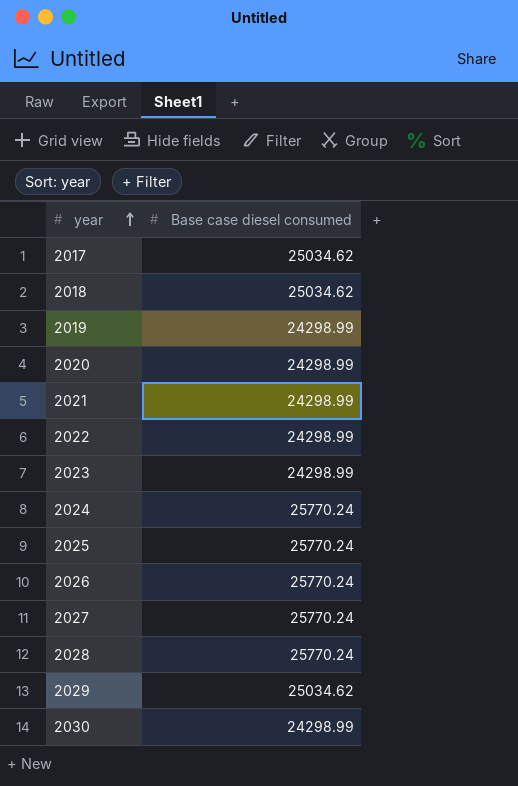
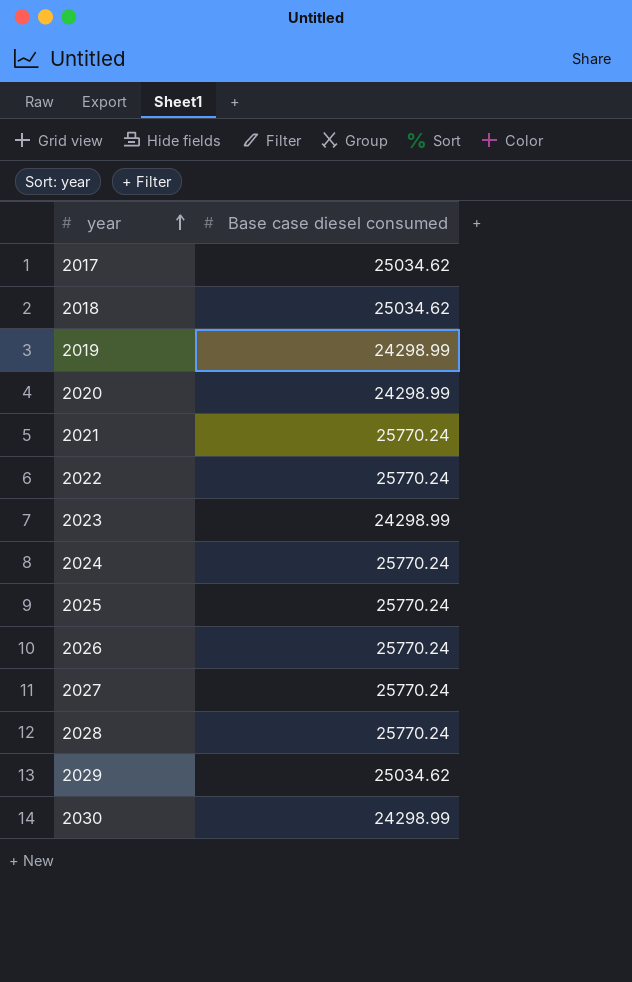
2021 | Base case diesel consumed: 24298.99 -> 25770.24
2022 | Base case diesel consumed: 24298.99 -> 25770.24

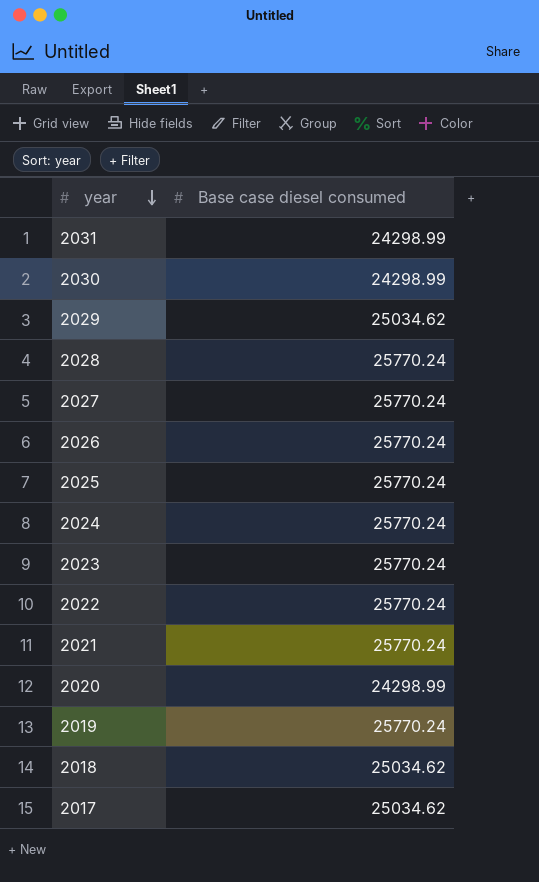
row order: year ascending -> year descending
row 2031: none -> 24298.99
2023 | Base case diesel consumed: 24298.99 -> 25770.24
2019 | Base case diesel consumed: 24298.99 -> 25770.24

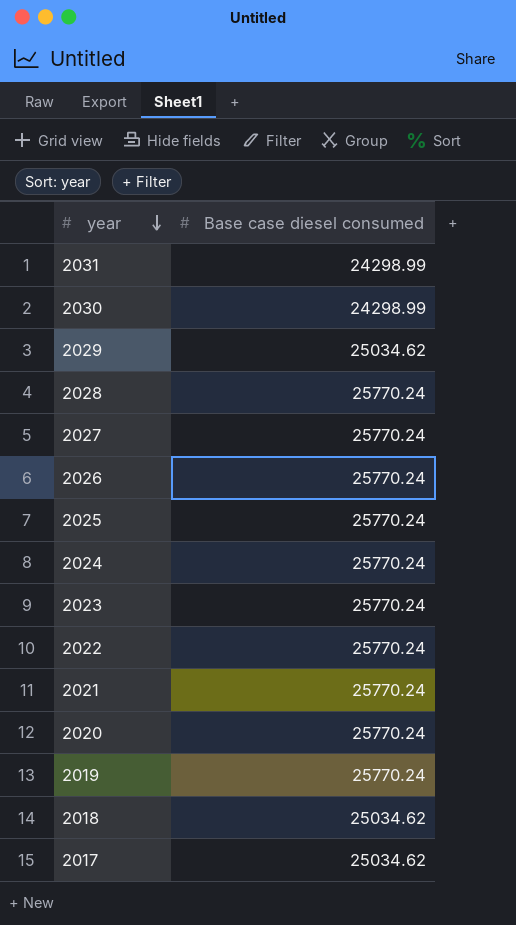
2020 | Base case diesel consumed: 24298.99 -> 25770.24

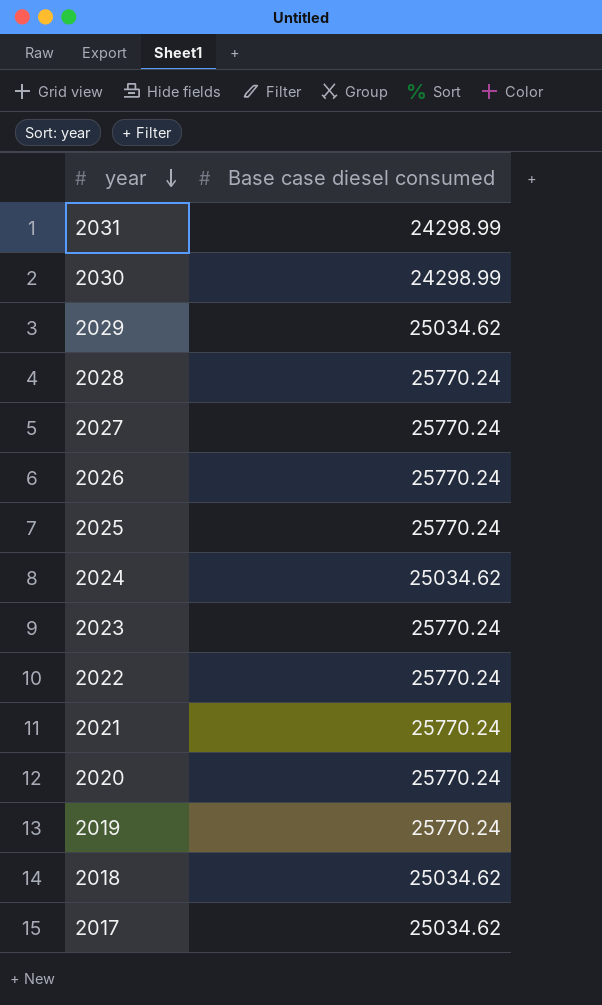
2024 | Base case diesel consumed: 25770.24 -> 25034.62

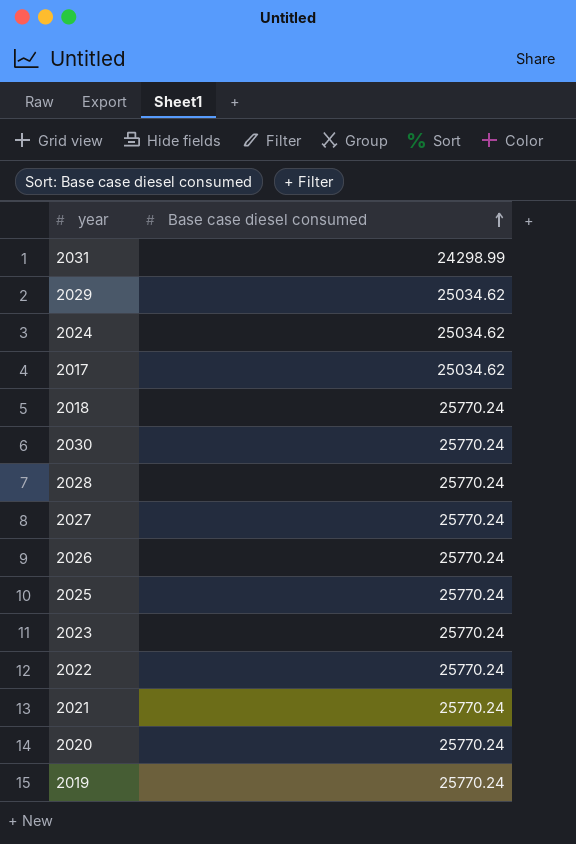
row order: year descending -> Base case diesel consumed ascending
2018 | Base case diesel consumed: 25034.62 -> 25770.24
2030 | Base case diesel consumed: 24298.99 -> 25770.24

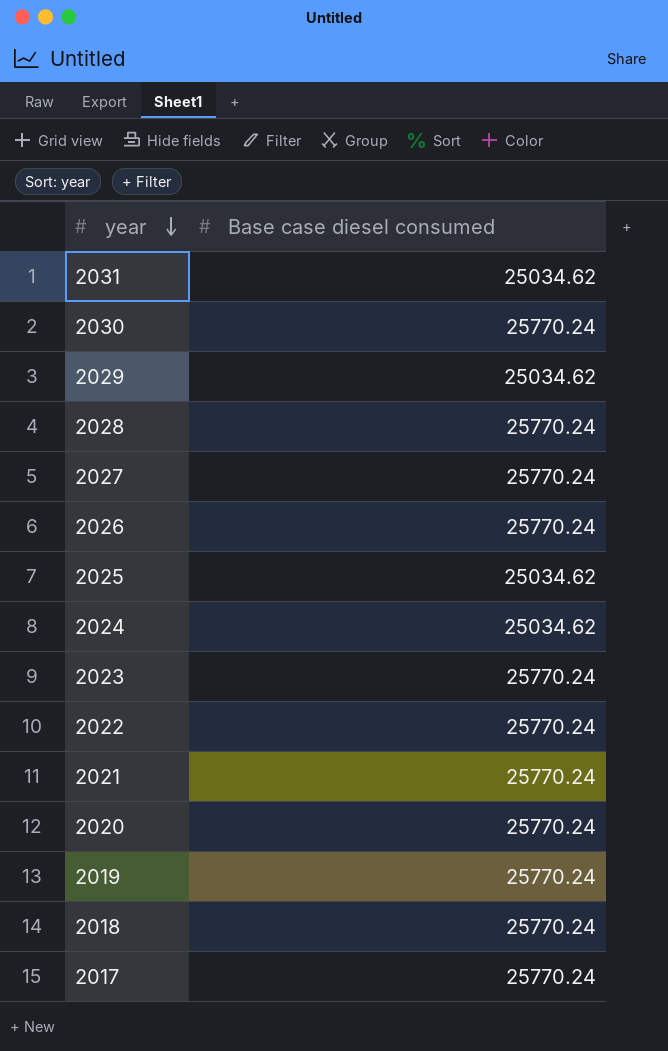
row order: Base case diesel consumed ascending -> year descending
2031 | Base case diesel consumed: 24298.99 -> 25034.62
2025 | Base case diesel consumed: 25770.24 -> 25034.62
2017 | Base case diesel consumed: 25034.62 -> 25770.24

